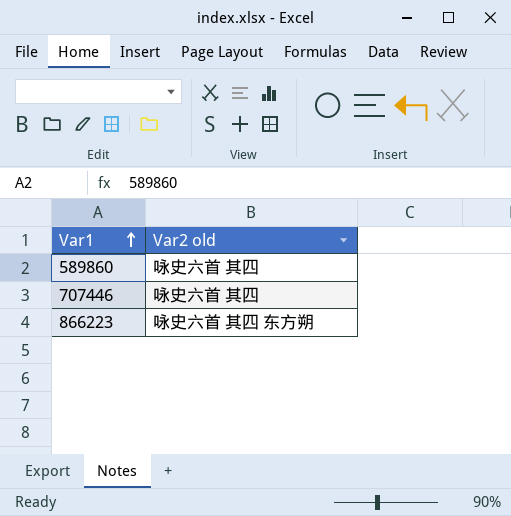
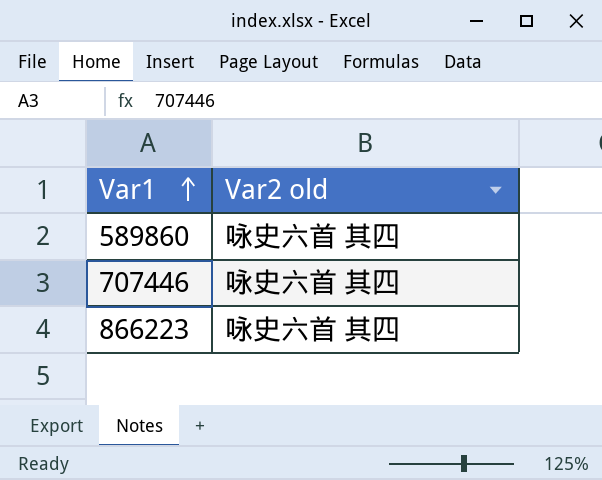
866223 | Var2 old: 咏史六首 其四 东方朔 -> 咏史六首 其四

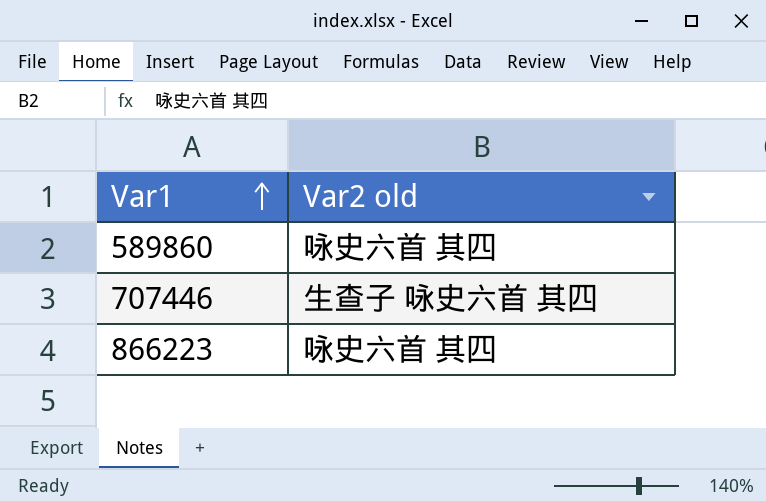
707446 | Var2 old: 咏史六首 其四 -> 生查子 咏史六首 其四

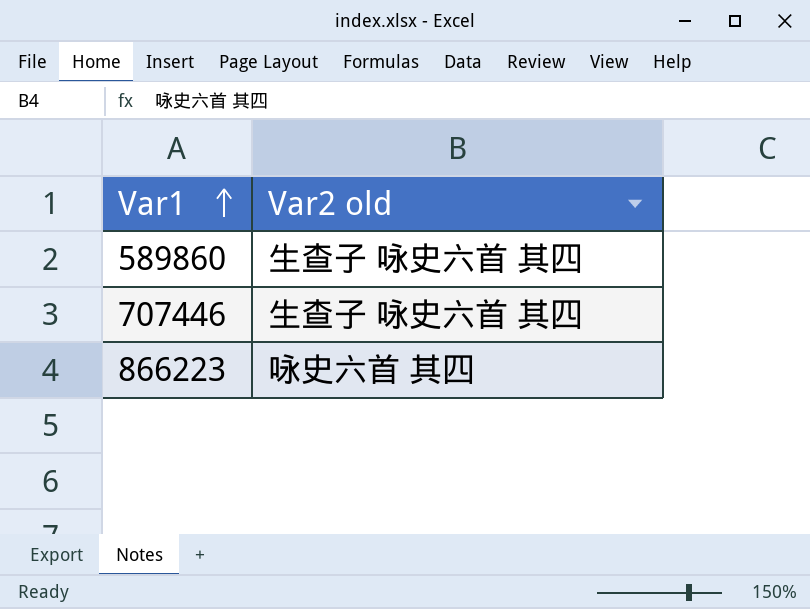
589860 | Var2 old: 咏史六首 其四 -> 生查子 咏史六首 其四

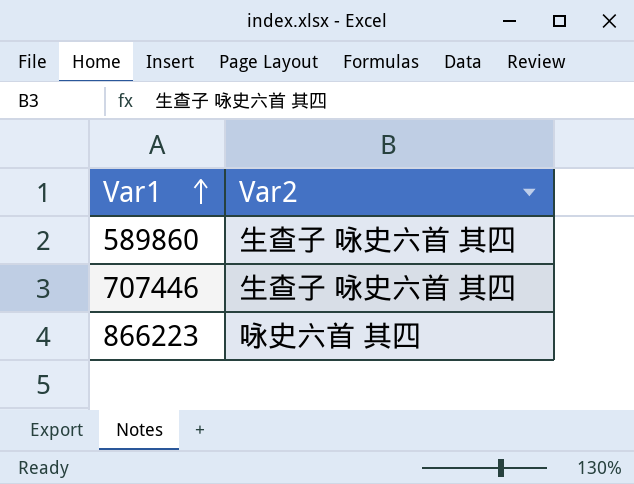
column name: Var2 old -> Var2

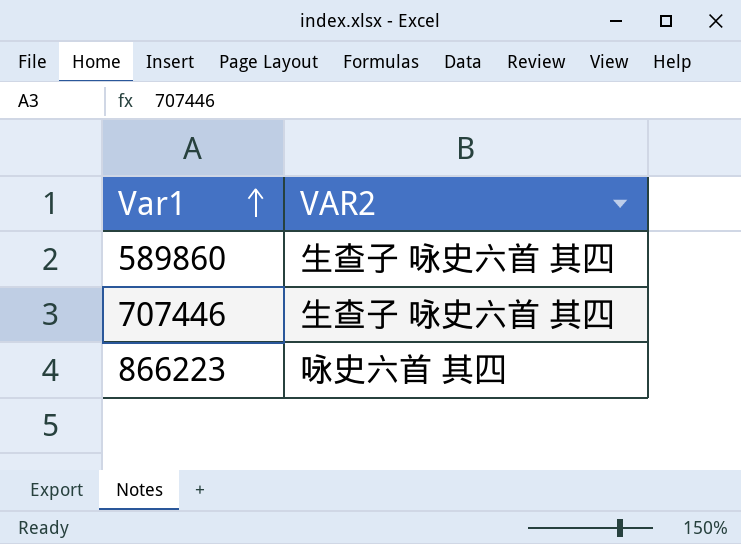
column name: Var2 -> VAR2

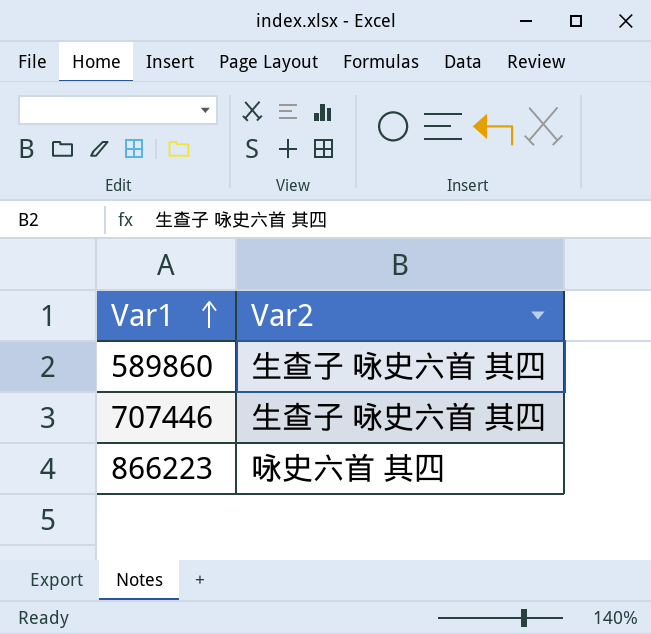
column name: VAR2 -> Var2

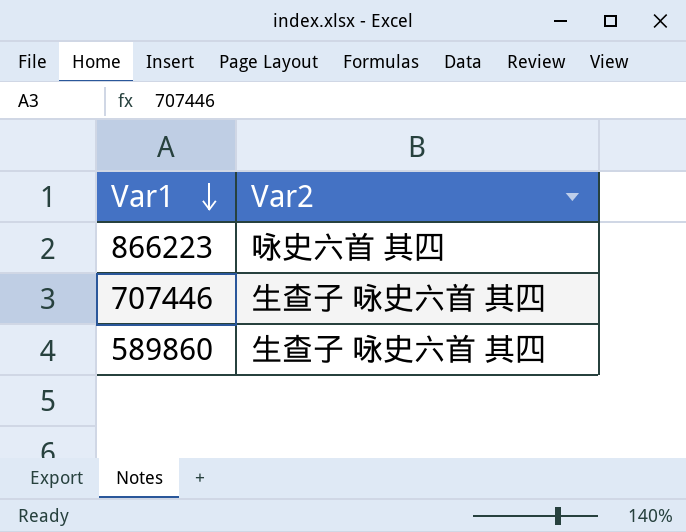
row order: Var1 ascending -> Var1 descending

